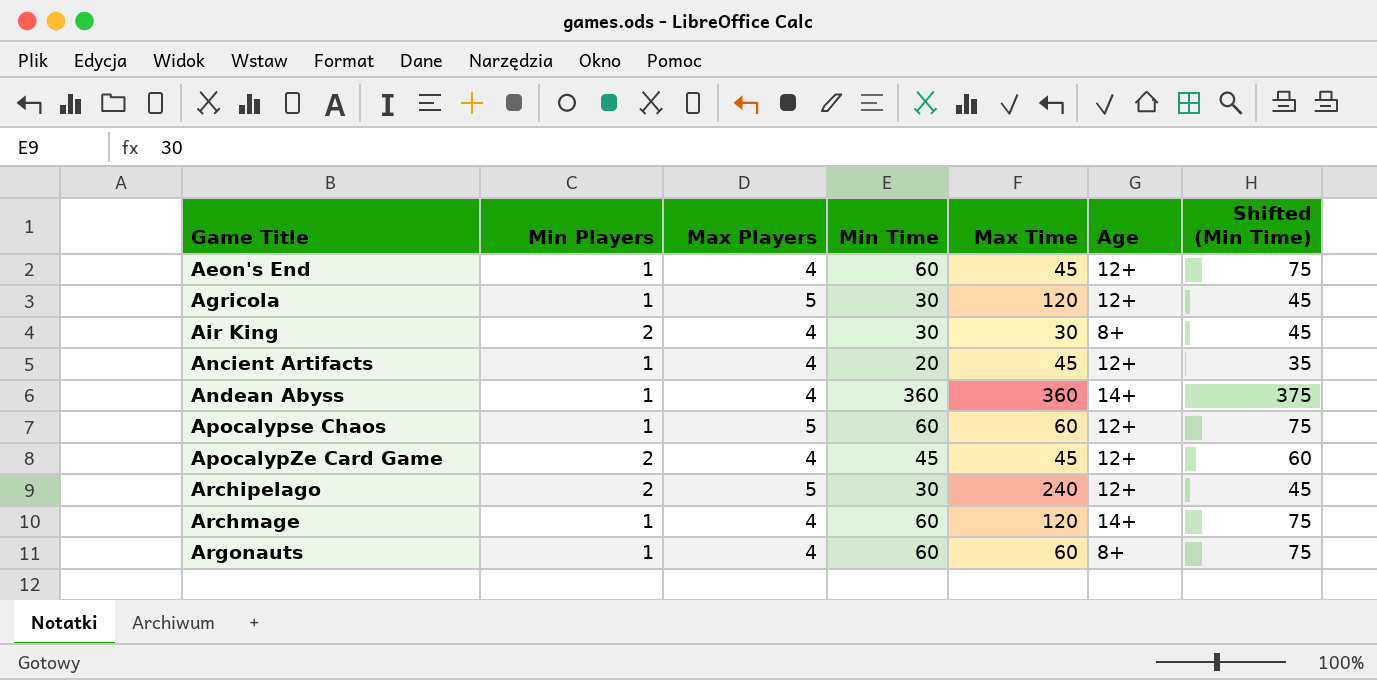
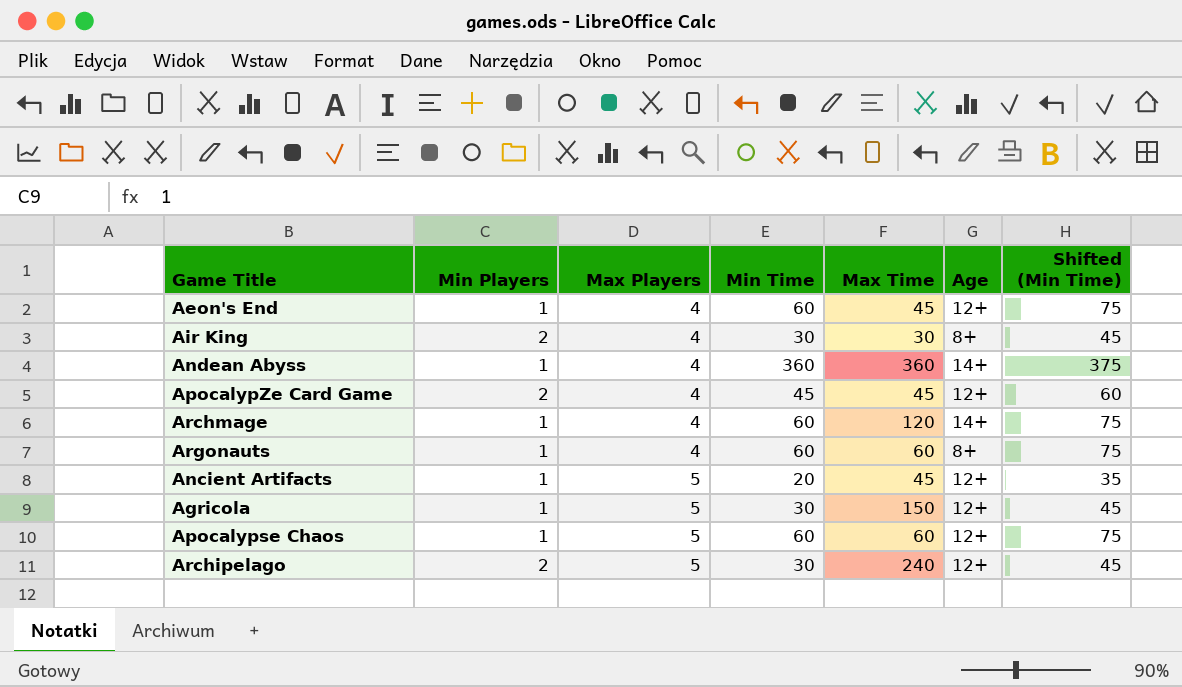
row order: Game Title ascending -> Max Players ascending
Ancient Artifacts | Max Players: 4 -> 5
Agricola | Max Time: 120 -> 150

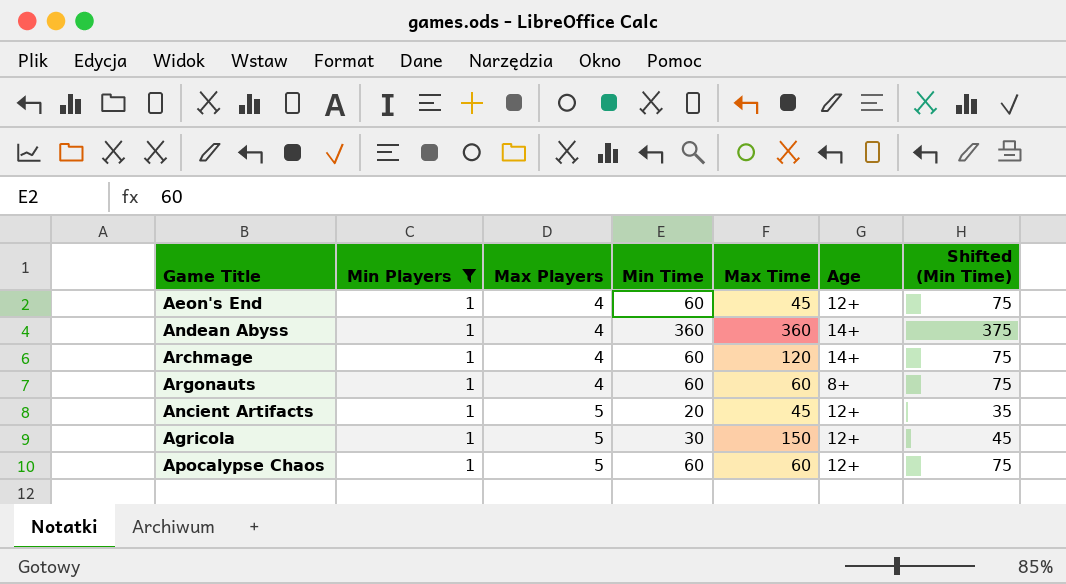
filter: none -> Min Players = 1

